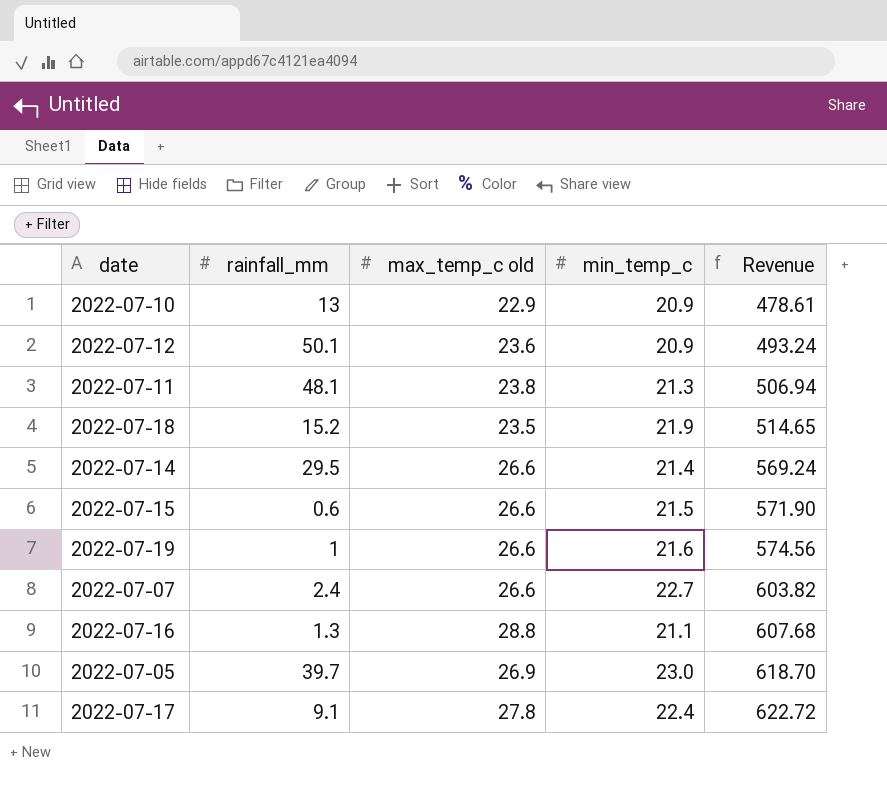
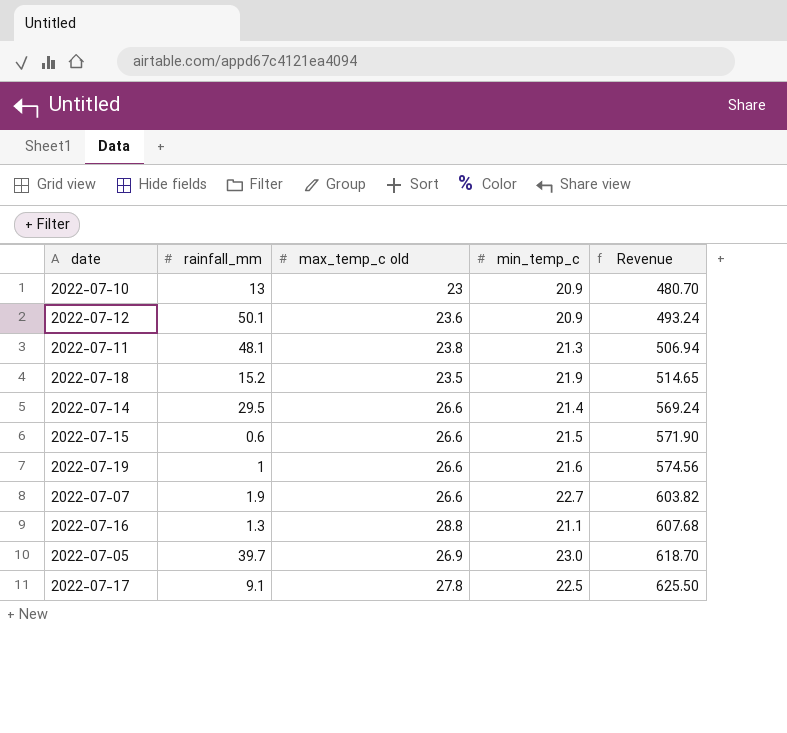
2022-07-10 | max_temp_c old: 22.9 -> 23
2022-07-10 | Revenue: 478.61 -> 480.70
2022-07-07 | rainfall_mm: 2.4 -> 1.9
2022-07-17 | min_temp_c: 22.4 -> 22.5
2022-07-17 | Revenue: 622.72 -> 625.50

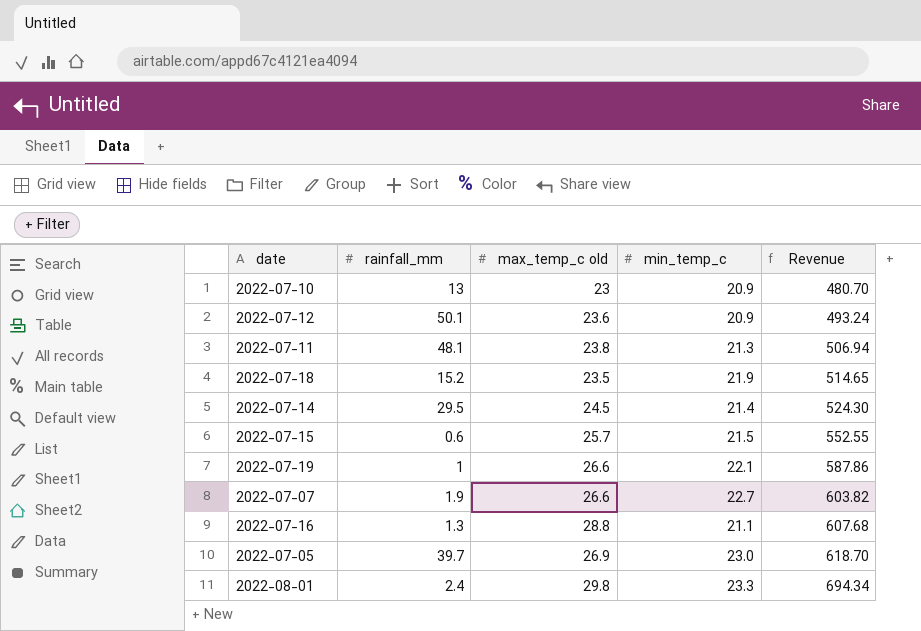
row 2022-07-17: 9.1 | 27.8 | 22.5 | 625.50 -> none
2022-07-14 | max_temp_c old: 26.6 -> 24.5
2022-07-14 | Revenue: 569.24 -> 524.30
2022-07-15 | max_temp_c old: 26.6 -> 25.7
2022-07-15 | Revenue: 571.90 -> 552.55
2022-07-19 | min_temp_c: 21.6 -> 22.1
2022-07-19 | Revenue: 574.56 -> 587.86
row 2022-08-01: none -> 2.4 | 29.8 | 23.3 | 694.34

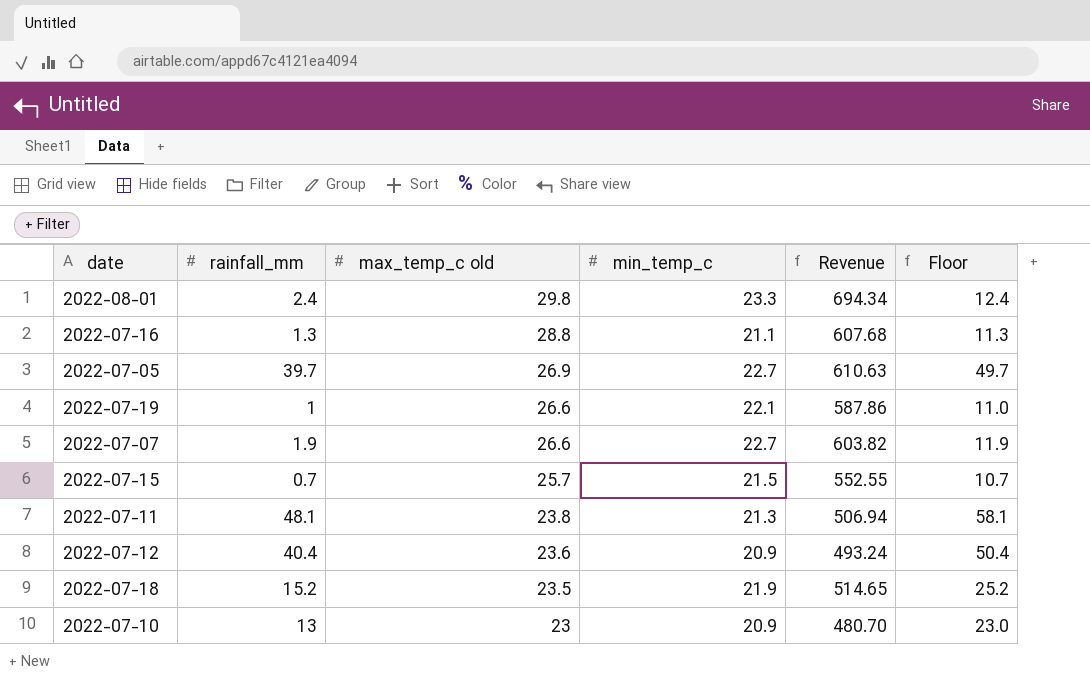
row order: Revenue ascending -> max_temp_c old descending
column Floor | formula: none -> [rainfall_mm] + 10
row 2022-07-14: 29.5 | 24.5 | 21.4 | 524.30 -> none
2022-07-05 | min_temp_c: 23.0 -> 22.7
2022-07-05 | Revenue: 618.70 -> 610.63
2022-07-15 | rainfall_mm: 0.6 -> 0.7
2022-07-12 | rainfall_mm: 50.1 -> 40.4

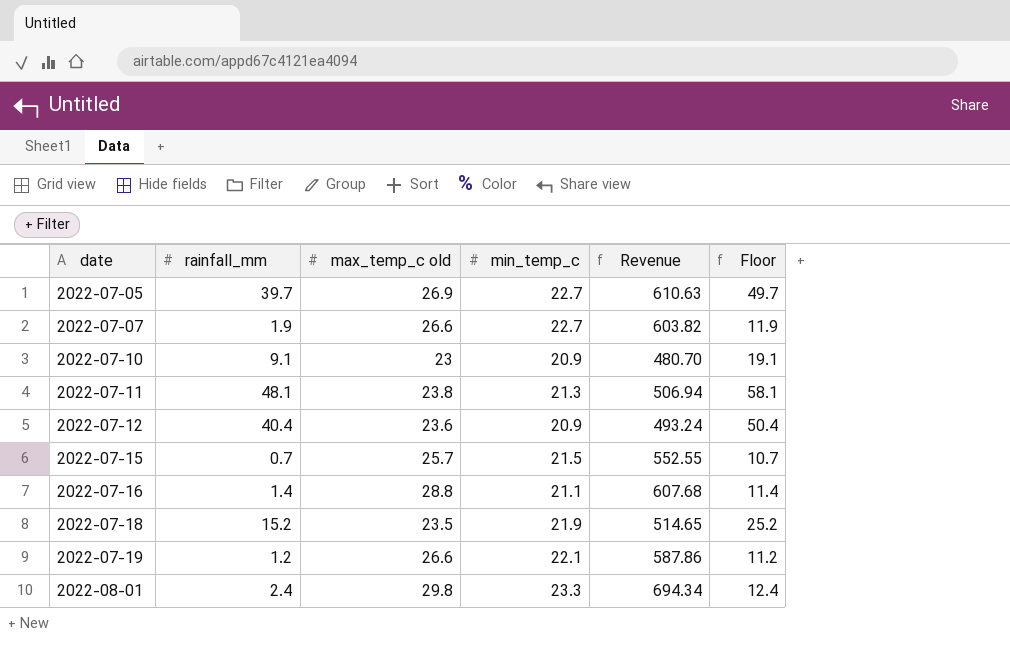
row order: max_temp_c old descending -> date ascending
2022-07-10 | rainfall_mm: 13 -> 9.1
2022-07-10 | Floor: 23.0 -> 19.1
2022-07-16 | rainfall_mm: 1.3 -> 1.4
2022-07-16 | Floor: 11.3 -> 11.4
2022-07-19 | rainfall_mm: 1 -> 1.2
2022-07-19 | Floor: 11.0 -> 11.2

